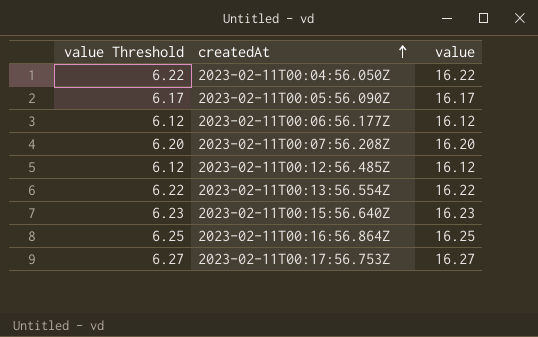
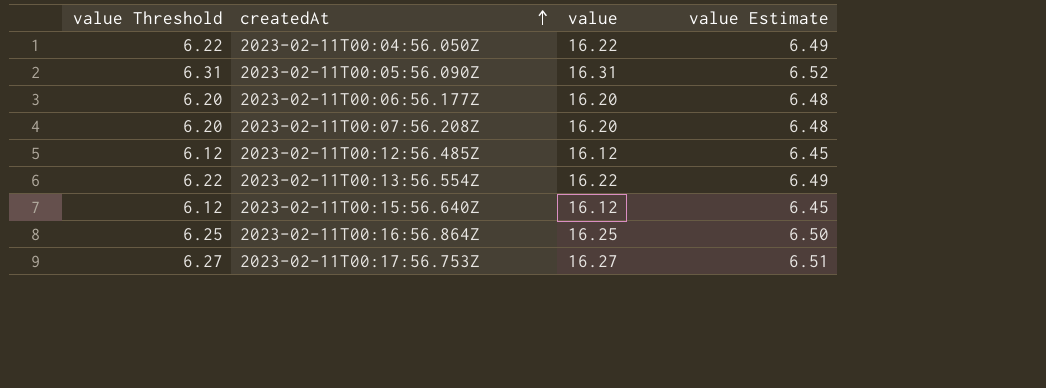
column value Estimate | formula: none -> [value] * 0.4
2023-02-11T00:05:56.090Z | value Threshold: 6.17 -> 6.31
2023-02-11T00:05:56.090Z | value: 16.17 -> 16.31
2023-02-11T00:06:56.177Z | value Threshold: 6.12 -> 6.20
2023-02-11T00:06:56.177Z | value: 16.12 -> 16.20
2023-02-11T00:15:56.640Z | value Threshold: 6.23 -> 6.12
2023-02-11T00:15:56.640Z | value: 16.23 -> 16.12

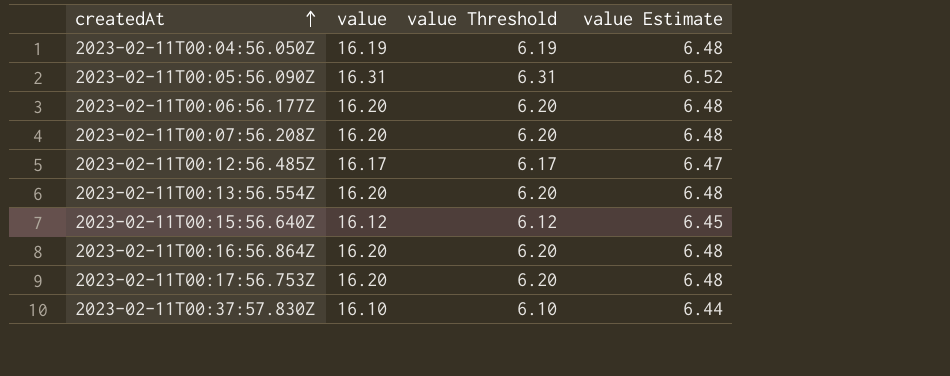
column value Threshold | position: 1 -> 3
2023-02-11T00:04:56.050Z | value: 16.22 -> 16.19
2023-02-11T00:04:56.050Z | value Threshold: 6.22 -> 6.19
2023-02-11T00:04:56.050Z | value Estimate: 6.49 -> 6.48
2023-02-11T00:12:56.485Z | value: 16.12 -> 16.17
2023-02-11T00:12:56.485Z | value Threshold: 6.12 -> 6.17
2023-02-11T00:12:56.485Z | value Estimate: 6.45 -> 6.47
2023-02-11T00:13:56.554Z | value: 16.22 -> 16.20
2023-02-11T00:13:56.554Z | value Threshold: 6.22 -> 6.20
2023-02-11T00:13:56.554Z | value Estimate: 6.49 -> 6.48
2023-02-11T00:16:56.864Z | value: 16.25 -> 16.20
2023-02-11T00:16:56.864Z | value Threshold: 6.25 -> 6.20
2023-02-11T00:16:56.864Z | value Estimate: 6.50 -> 6.48
2023-02-11T00:17:56.753Z | value: 16.27 -> 16.20
2023-02-11T00:17:56.753Z | value Threshold: 6.27 -> 6.20
2023-02-11T00:17:56.753Z | value Estimate: 6.51 -> 6.48
row 2023-02-11T00:37:57.830Z: none -> 16.10 | 6.10 | 6.44

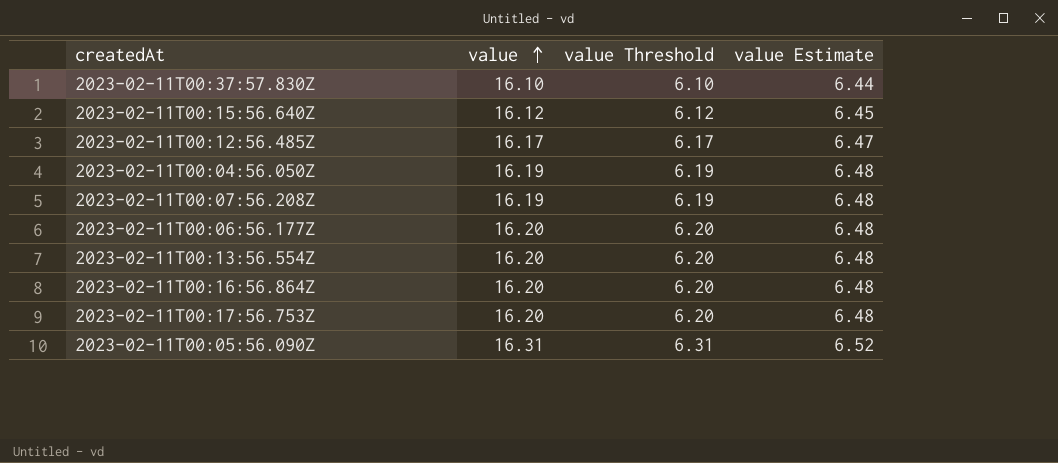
row order: createdAt ascending -> value ascending
2023-02-11T00:07:56.208Z | value: 16.20 -> 16.19
2023-02-11T00:07:56.208Z | value Threshold: 6.20 -> 6.19

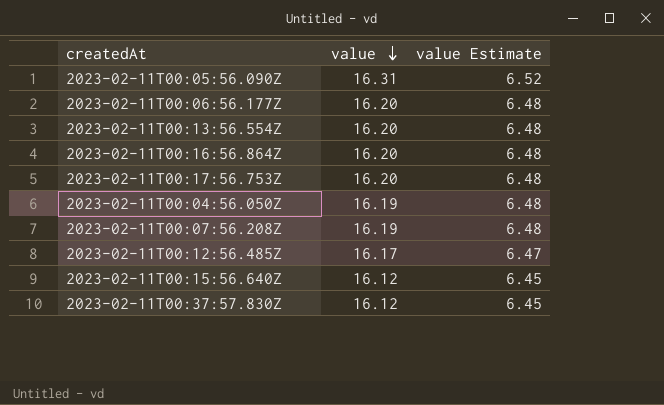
row order: value ascending -> value descending
column value Threshold | formula: [value] - 10 -> none
2023-02-11T00:37:57.830Z | value: 16.10 -> 16.12
2023-02-11T00:37:57.830Z | value Estimate: 6.44 -> 6.45

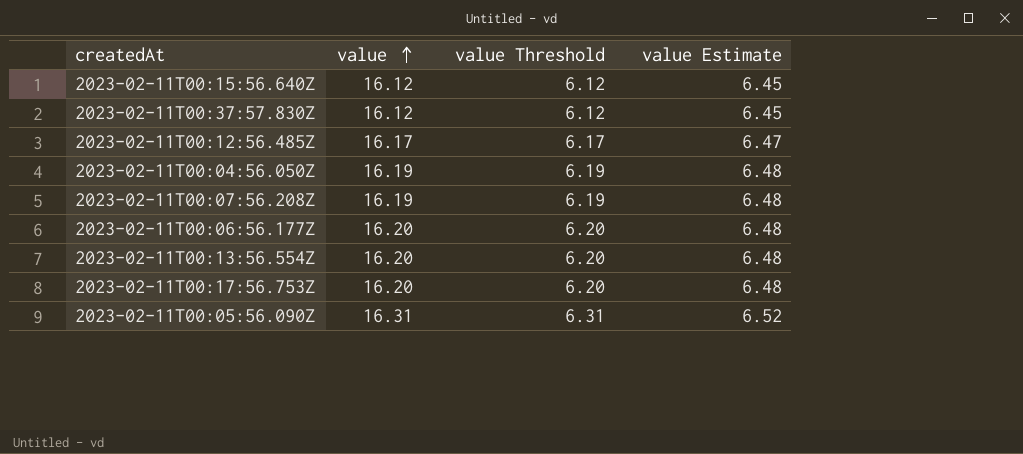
row order: value descending -> value ascending
column value Threshold | formula: none -> [value] - 10
row 2023-02-11T00:16:56.864Z: 16.20 | 6.48 -> none

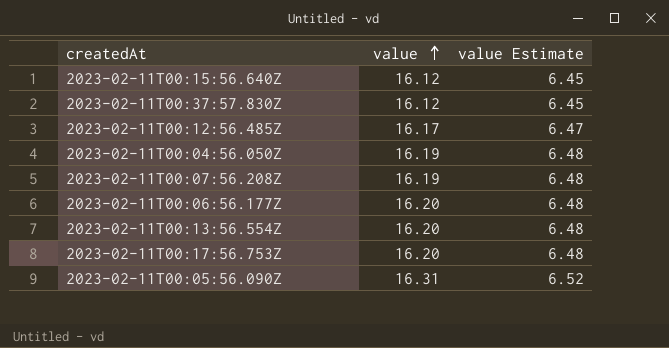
column value Threshold | formula: [value] - 10 -> none

